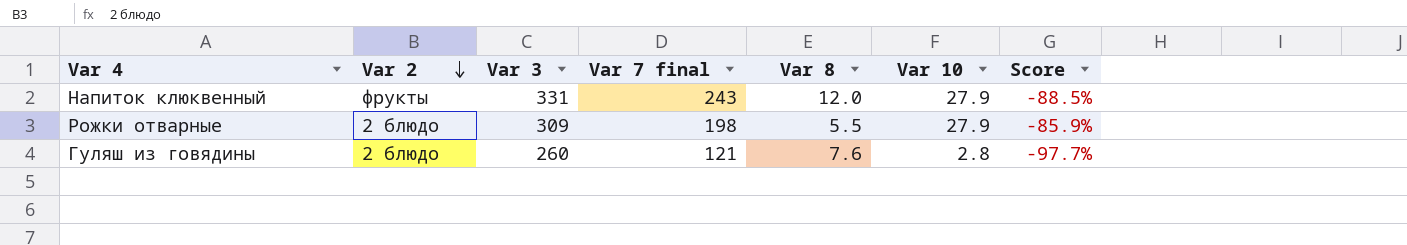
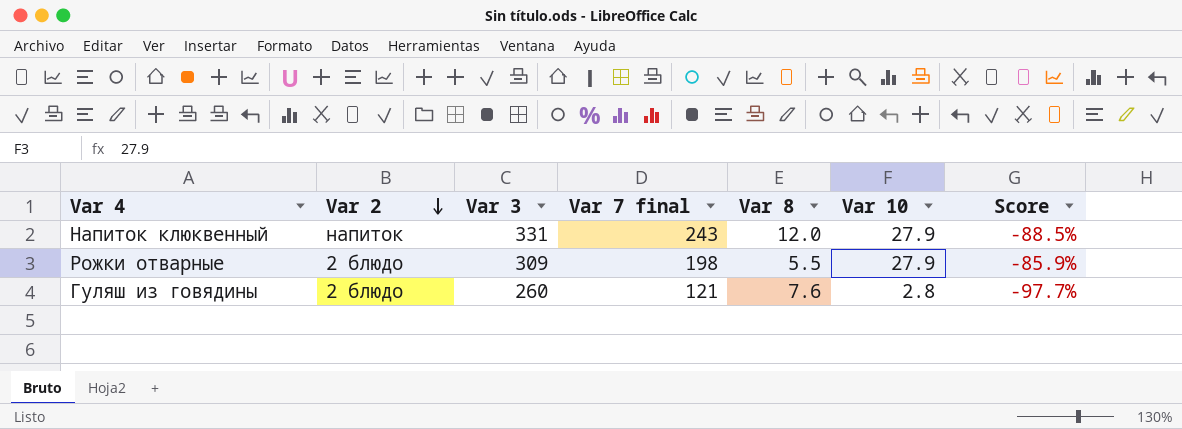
Напиток клюквенный | Var 2: фрукты -> напиток

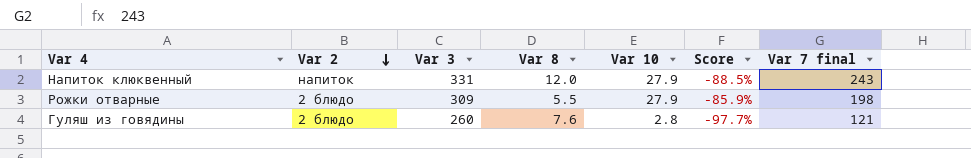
column Var 7 final | position: 4 -> 7

